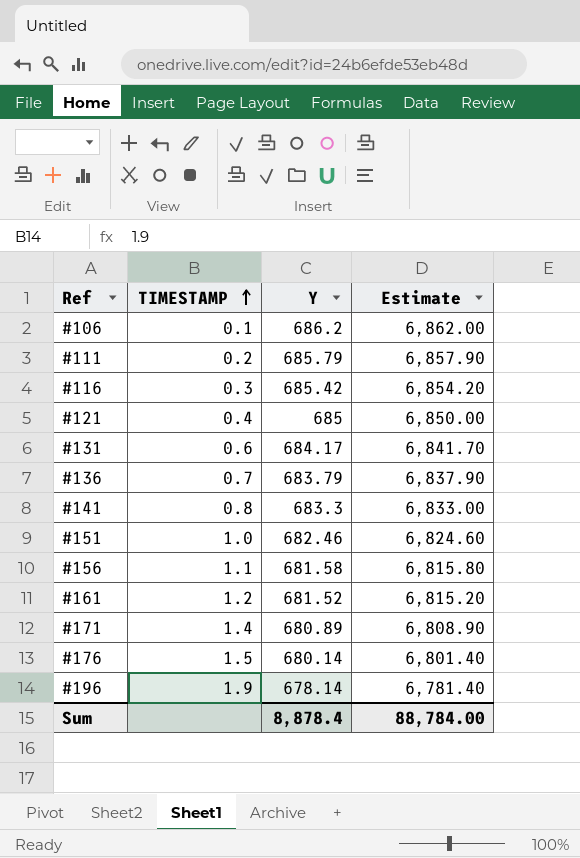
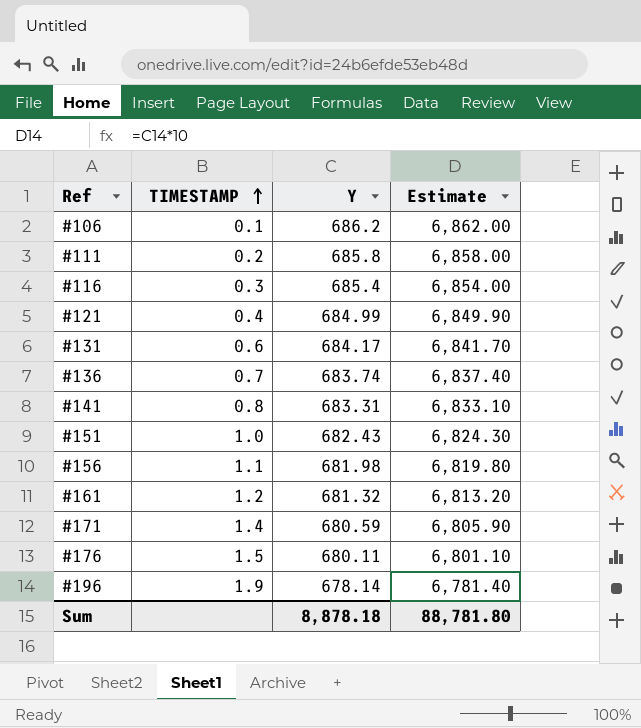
#111 | Y: 685.79 -> 685.8
#111 | Estimate: 6,857.90 -> 6,858.00
#116 | Y: 685.42 -> 685.4
#116 | Estimate: 6,854.20 -> 6,854.00
#121 | Y: 685 -> 684.99
#121 | Estimate: 6,850.00 -> 6,849.90
#136 | Y: 683.79 -> 683.74
#136 | Estimate: 6,837.90 -> 6,837.40
#141 | Y: 683.3 -> 683.31
#141 | Estimate: 6,833.00 -> 6,833.10
#151 | Y: 682.46 -> 682.43
#151 | Estimate: 6,824.60 -> 6,824.30
#156 | Y: 681.58 -> 681.98
#156 | Estimate: 6,815.80 -> 6,819.80
#161 | Y: 681.52 -> 681.32
#161 | Estimate: 6,815.20 -> 6,813.20
#171 | Y: 680.89 -> 680.59
#171 | Estimate: 6,808.90 -> 6,805.90
#176 | Y: 680.14 -> 680.11
#176 | Estimate: 6,801.40 -> 6,801.10
Sum | Y: 8,878.4 -> 8,878.18
Sum | Estimate: 88,784.00 -> 88,781.80

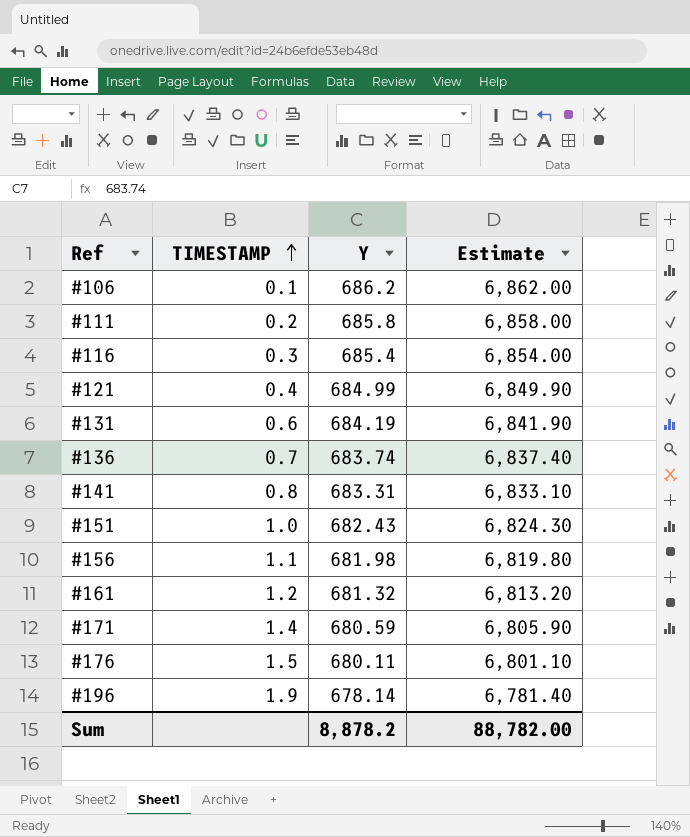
#131 | Y: 684.17 -> 684.19
#131 | Estimate: 6,841.70 -> 6,841.90
Sum | Y: 8,878.18 -> 8,878.2
Sum | Estimate: 88,781.80 -> 88,782.00

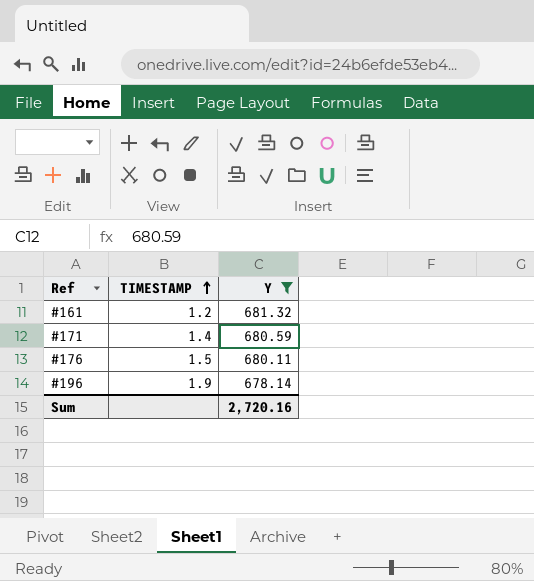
filter: none -> Y <= 681.32
column Estimate | formula: [Y] * 10 -> none
Sum | Y: 8,878.2 -> 2,720.16

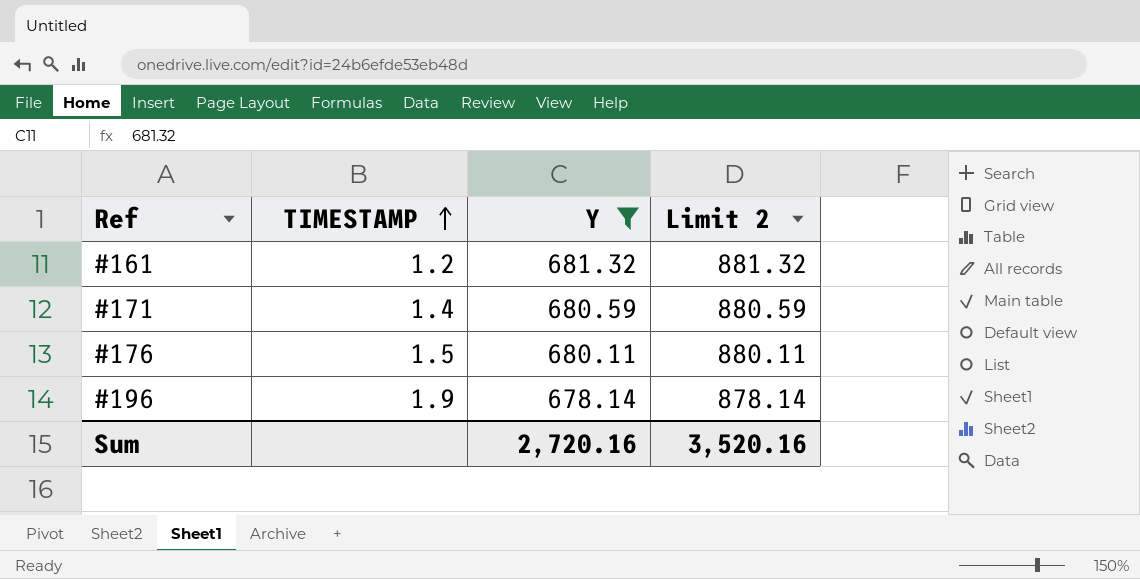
column Limit 2 | formula: none -> [Y] + 200

